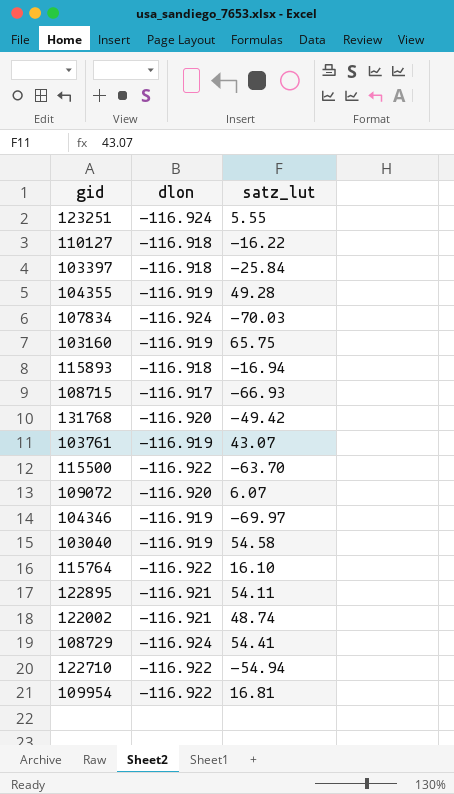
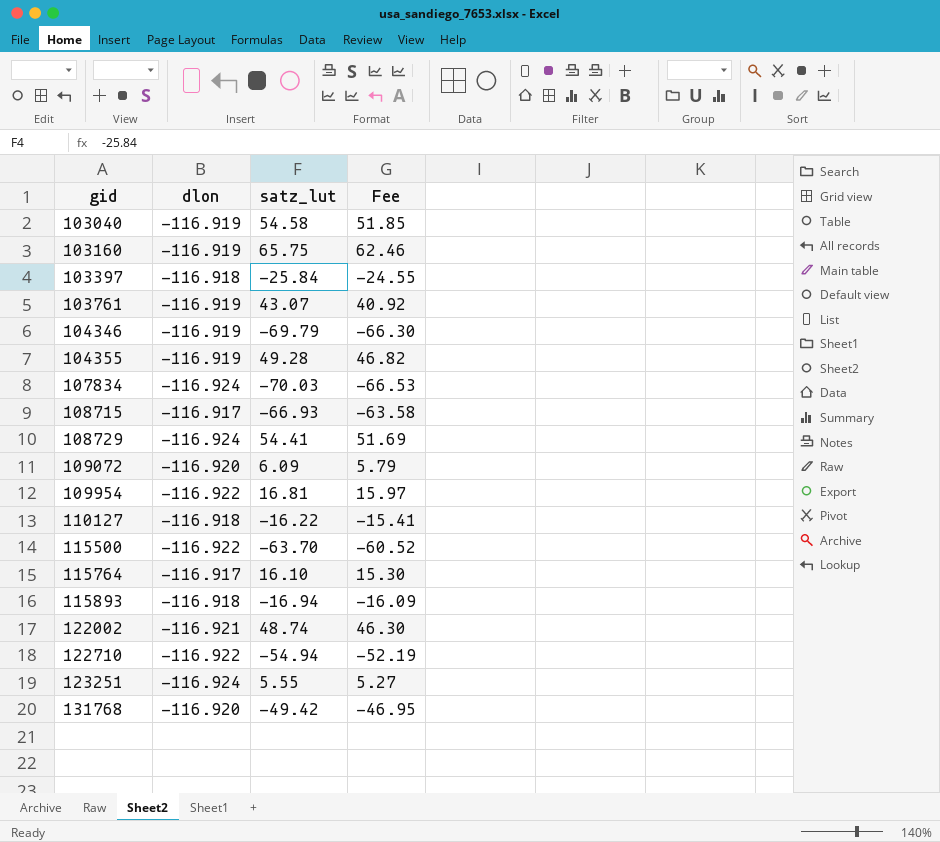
row order: none -> gid ascending
column Fee | formula: none -> [satz_lut] * 0.95
row 122895: -116.921 | 54.11 -> none
104346 | satz_lut: -69.97 -> -69.79
109072 | satz_lut: 6.07 -> 6.09
115764 | dlon: -116.922 -> -116.917

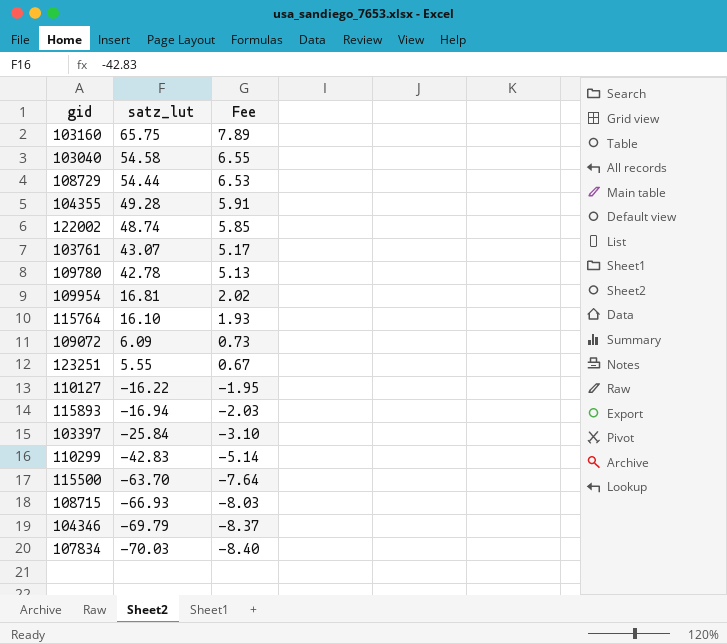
row order: gid ascending -> satz_lut descending
column dlon | position: 2 -> none
column Fee | formula: [satz_lut] * 0.95 -> [satz_lut] * 0.12
row 122710: -116.922 | -54.94 | -52.19 -> none
row 131768: -116.920 | -49.42 | -46.95 -> none
108729 | satz_lut: 54.41 -> 54.44
row 109780: none -> 42.78 | 5.13
row 110299: none -> -42.83 | -5.14

